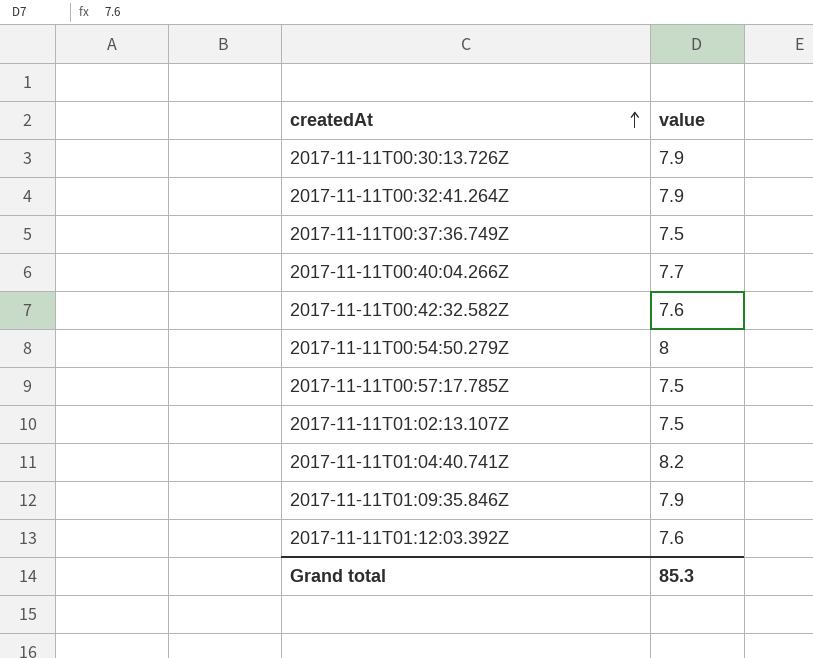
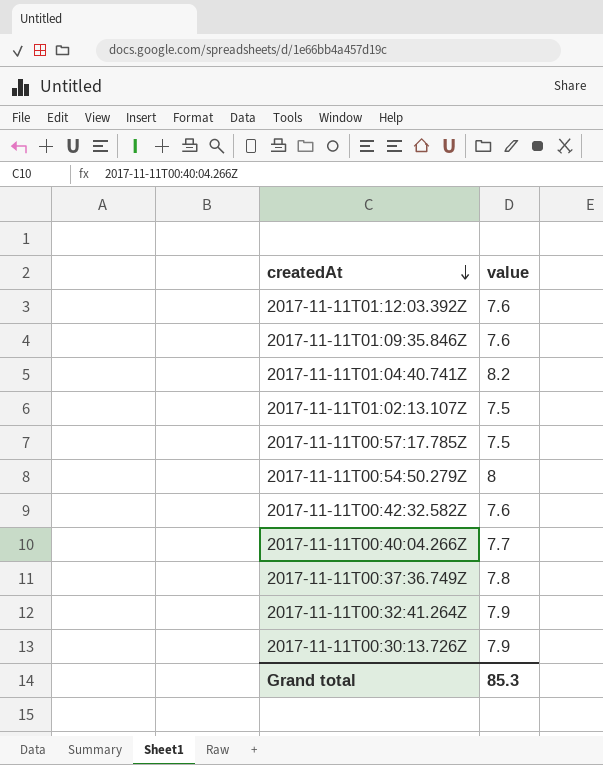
row order: createdAt ascending -> createdAt descending
2017-11-11T01:09:35.846Z | value: 7.9 -> 7.6
2017-11-11T00:37:36.749Z | value: 7.5 -> 7.8

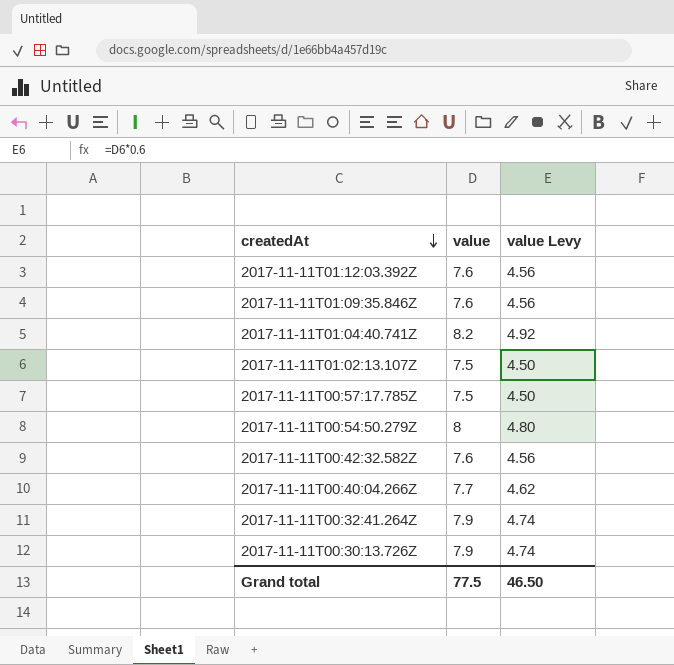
column value Levy | formula: none -> [value] * 0.6
row 2017-11-11T00:37:36.749Z: 7.8 -> none
Grand total | value: 85.3 -> 77.5

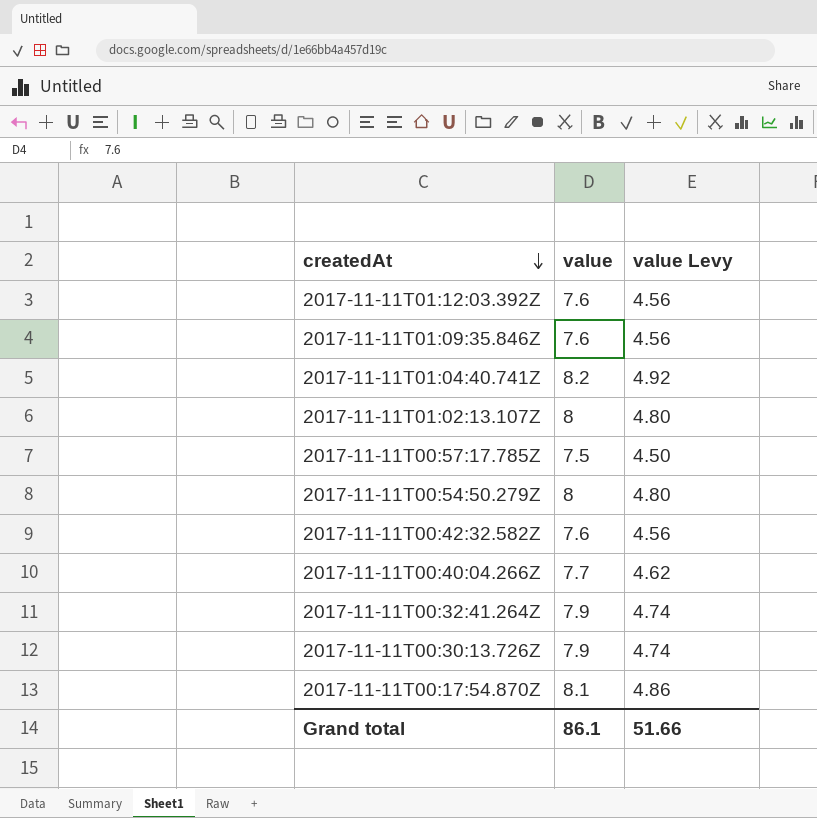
2017-11-11T01:02:13.107Z | value: 7.5 -> 8
2017-11-11T01:02:13.107Z | value Levy: 4.50 -> 4.80
row 2017-11-11T00:17:54.870Z: none -> 8.1 | 4.86
Grand total | value: 77.5 -> 86.1
Grand total | value Levy: 46.50 -> 51.66

